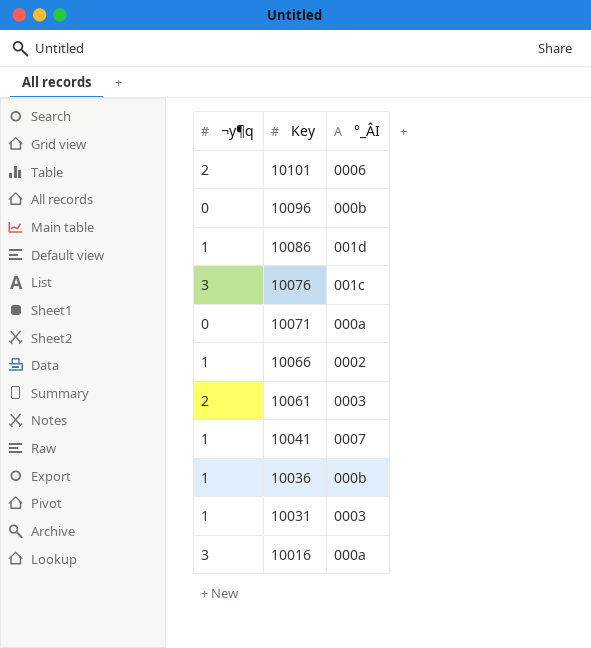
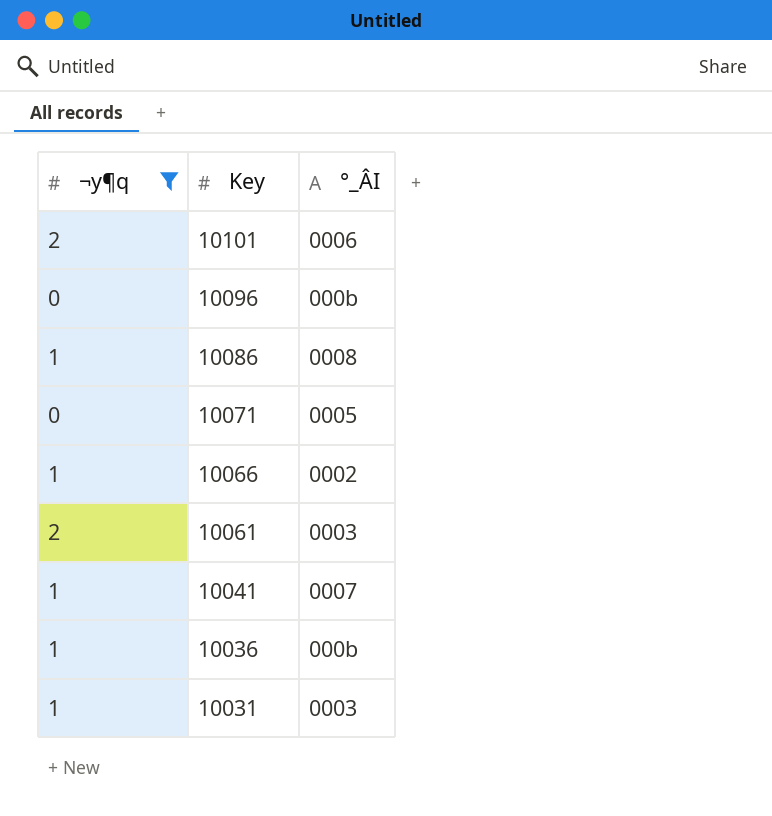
filter: none -> ¬y¶q != 3
10086 | °_ÂI: 001d -> 0008
10071 | °_ÂI: 000a -> 0005

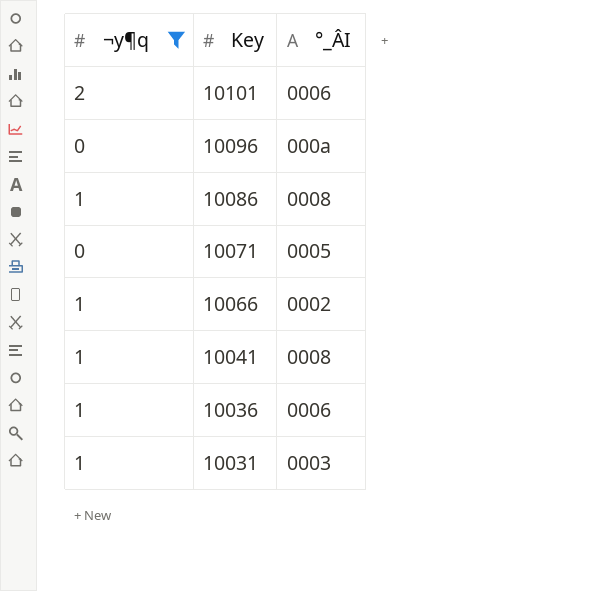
row 10061: 2 | 0003 -> none
10096 | °_ÂI: 000b -> 000a
10041 | °_ÂI: 0007 -> 0008
10036 | °_ÂI: 000b -> 0006

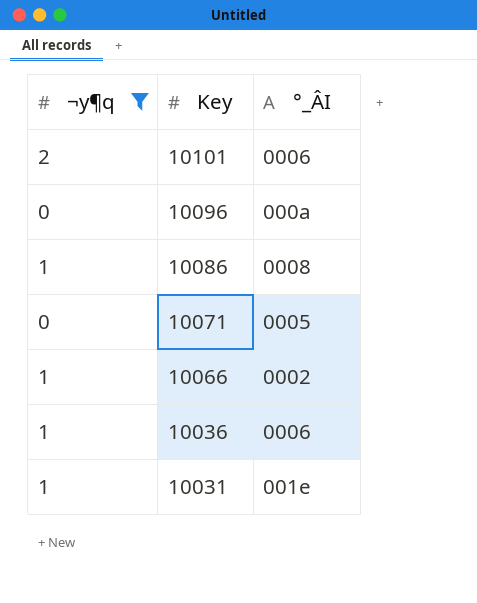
row 10041: 1 | 0008 -> none
10031 | °_ÂI: 0003 -> 001e

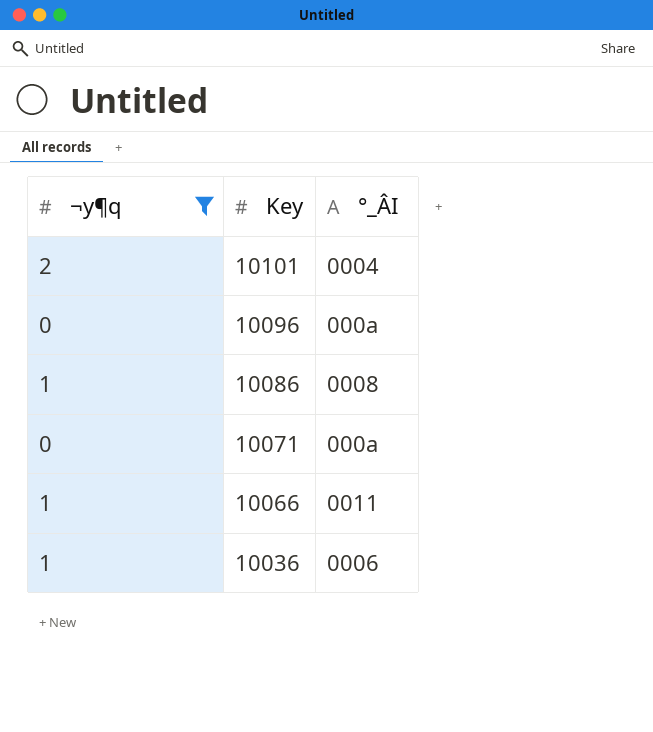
row 10031: 1 | 001e -> none
10101 | °_ÂI: 0006 -> 0004
10071 | °_ÂI: 0005 -> 000a
10066 | °_ÂI: 0002 -> 0011

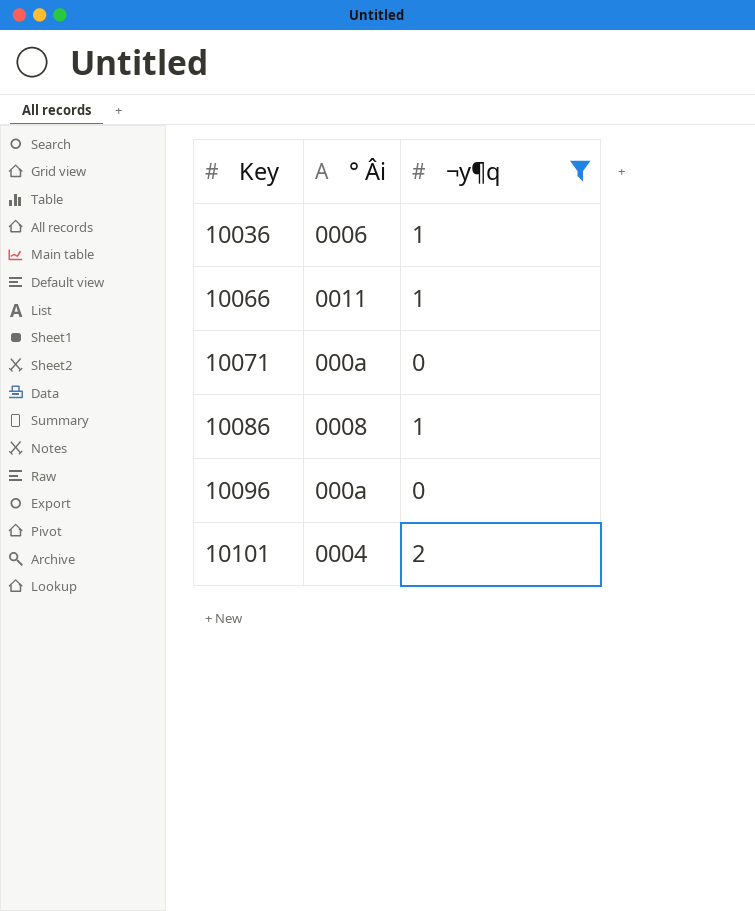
row order: Key descending -> Key ascending
column name: °_ÂI -> ° Âi
column ¬y¶q | position: 1 -> 3

